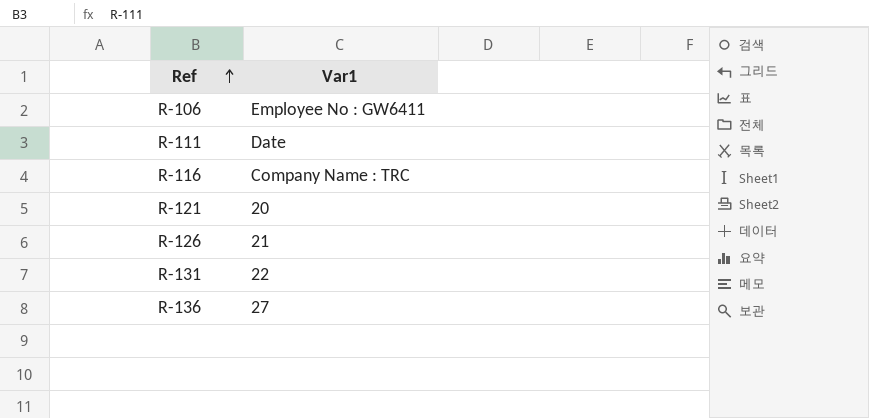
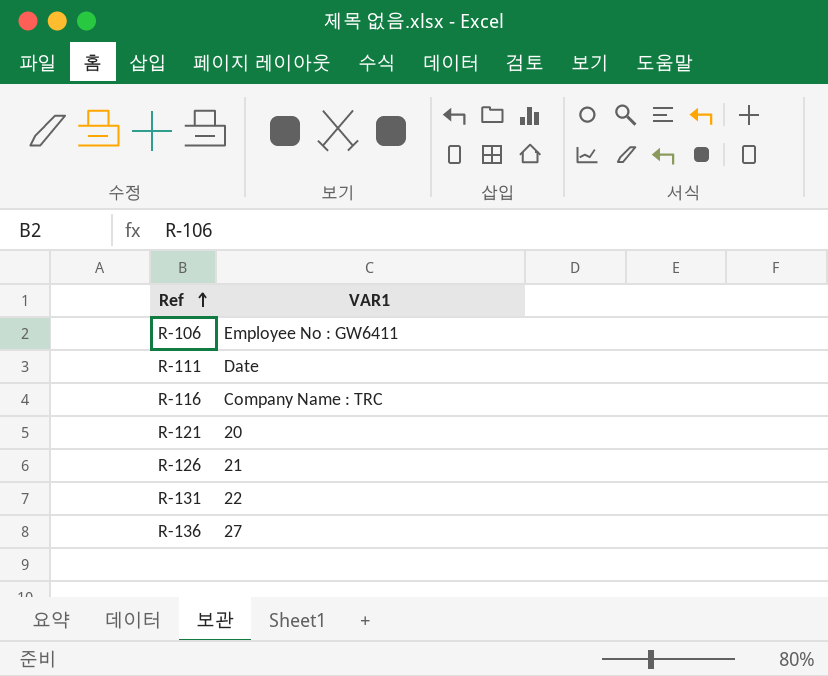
column name: Var1 -> VAR1

